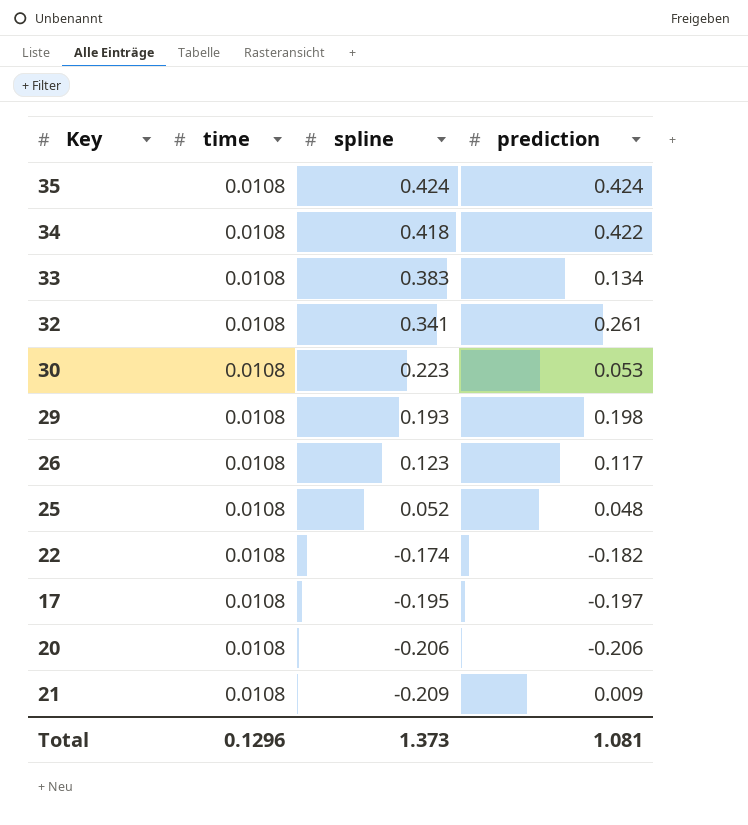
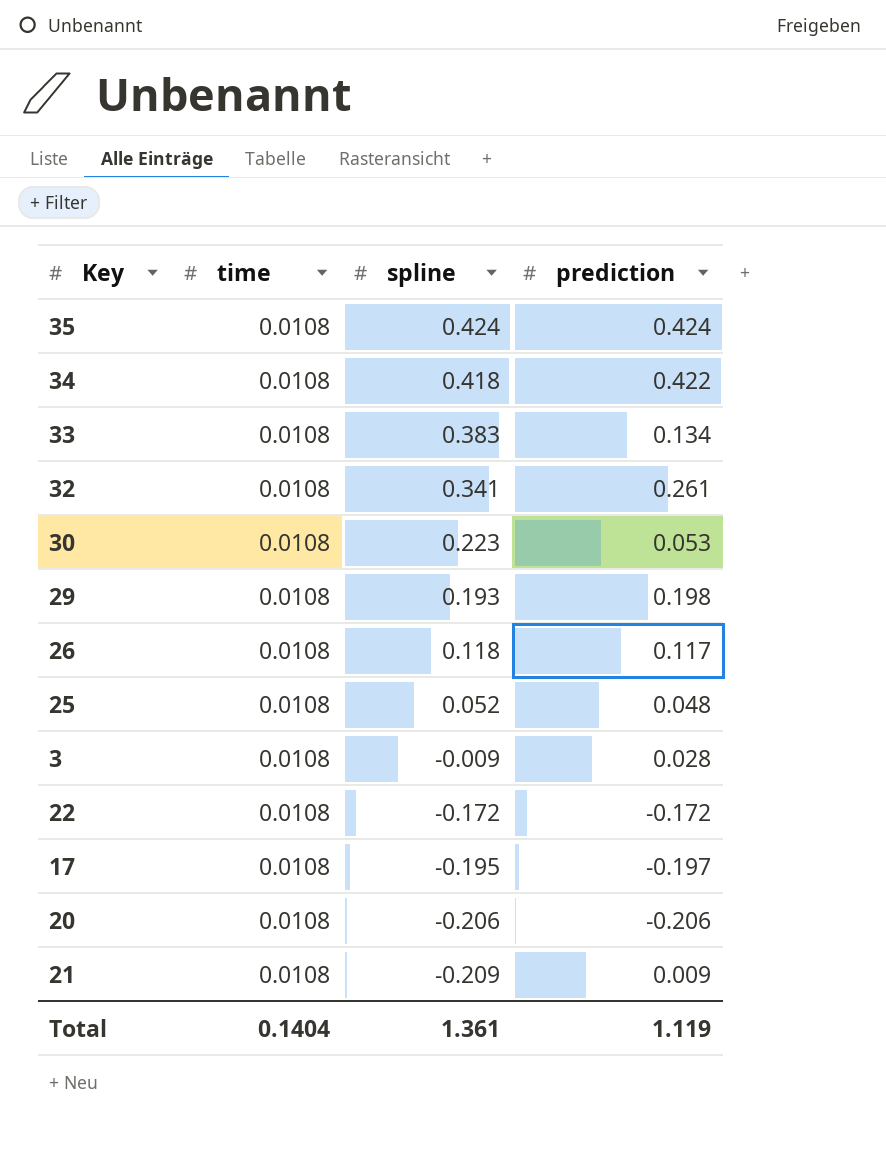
26 | spline: 0.123 -> 0.118
row 3: none -> 0.0108 | -0.009 | 0.028
22 | spline: -0.174 -> -0.172
22 | prediction: -0.182 -> -0.172
Total | time: 0.1296 -> 0.1404
Total | spline: 1.373 -> 1.361
Total | prediction: 1.081 -> 1.119

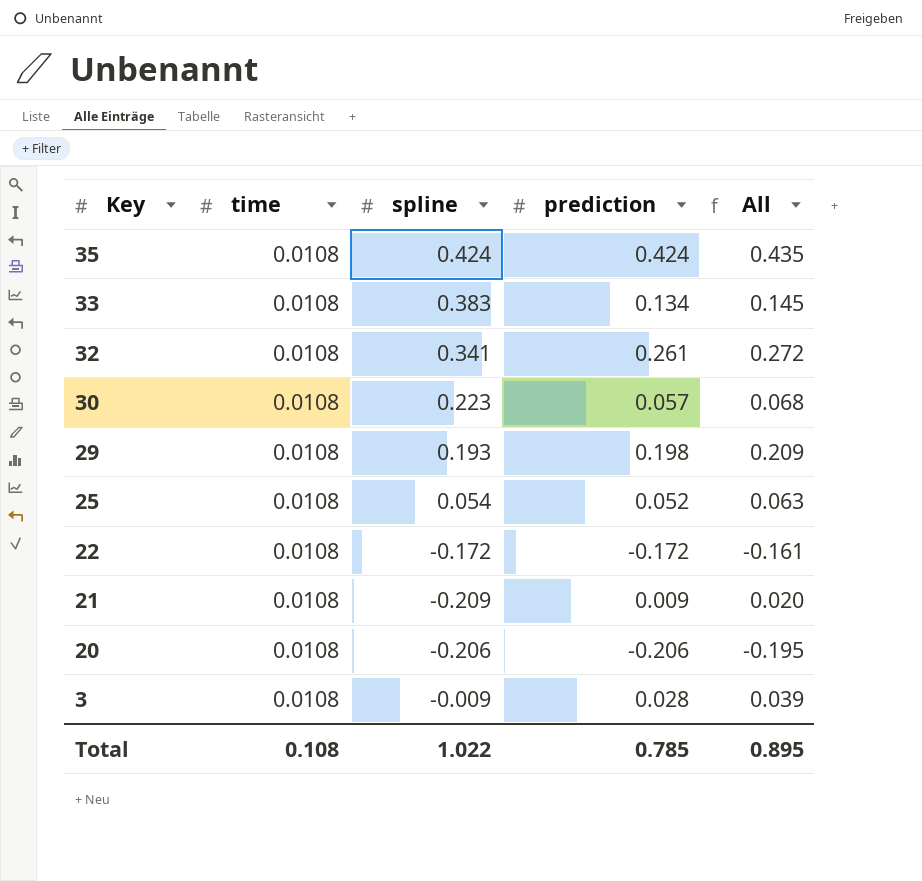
row order: spline descending -> Key descending
column All | formula: none -> [time] + [prediction]
row 34: 0.0108 | 0.418 | 0.422 -> none
row 26: 0.0108 | 0.118 | 0.117 -> none
row 17: 0.0108 | -0.195 | -0.197 -> none
30 | prediction: 0.053 -> 0.057
25 | spline: 0.052 -> 0.054
25 | prediction: 0.048 -> 0.052
Total | time: 0.1404 -> 0.108
Total | spline: 1.361 -> 1.022
Total | prediction: 1.119 -> 0.785

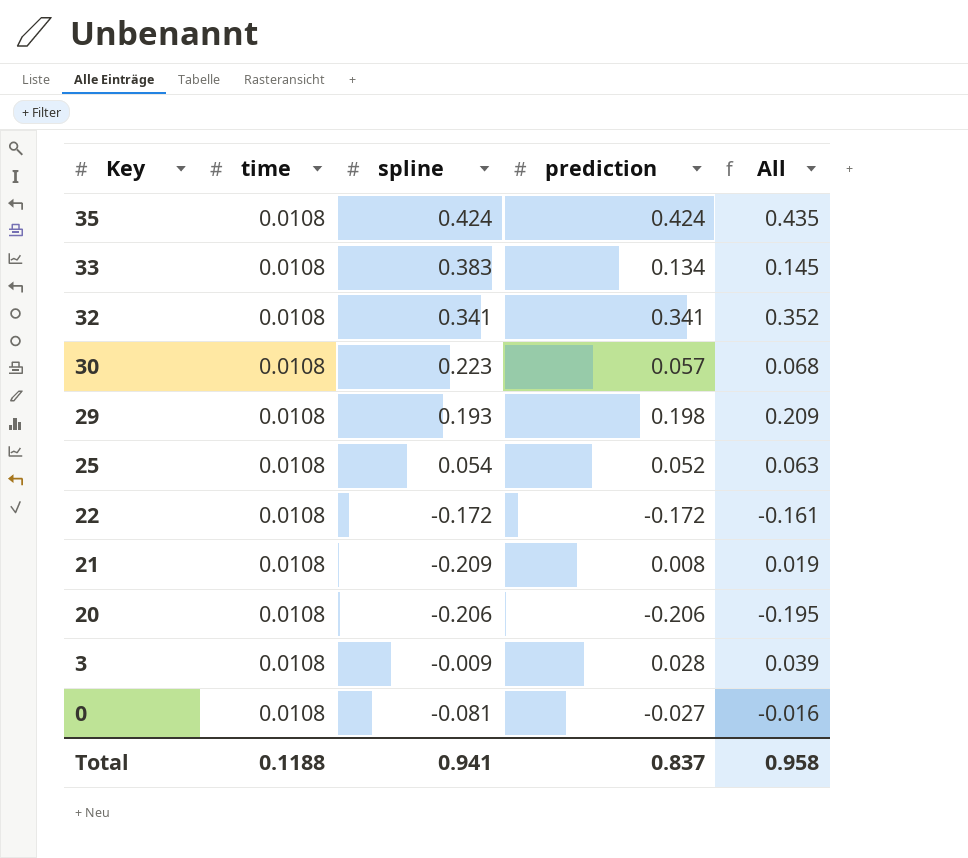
32 | prediction: 0.261 -> 0.341
32 | All: 0.272 -> 0.352
21 | prediction: 0.009 -> 0.008
21 | All: 0.020 -> 0.019
row 0: none -> 0.0108 | -0.081 | -0.027 | -0.016
Total | time: 0.108 -> 0.1188
Total | spline: 1.022 -> 0.941
Total | prediction: 0.785 -> 0.837
Total | All: 0.895 -> 0.958

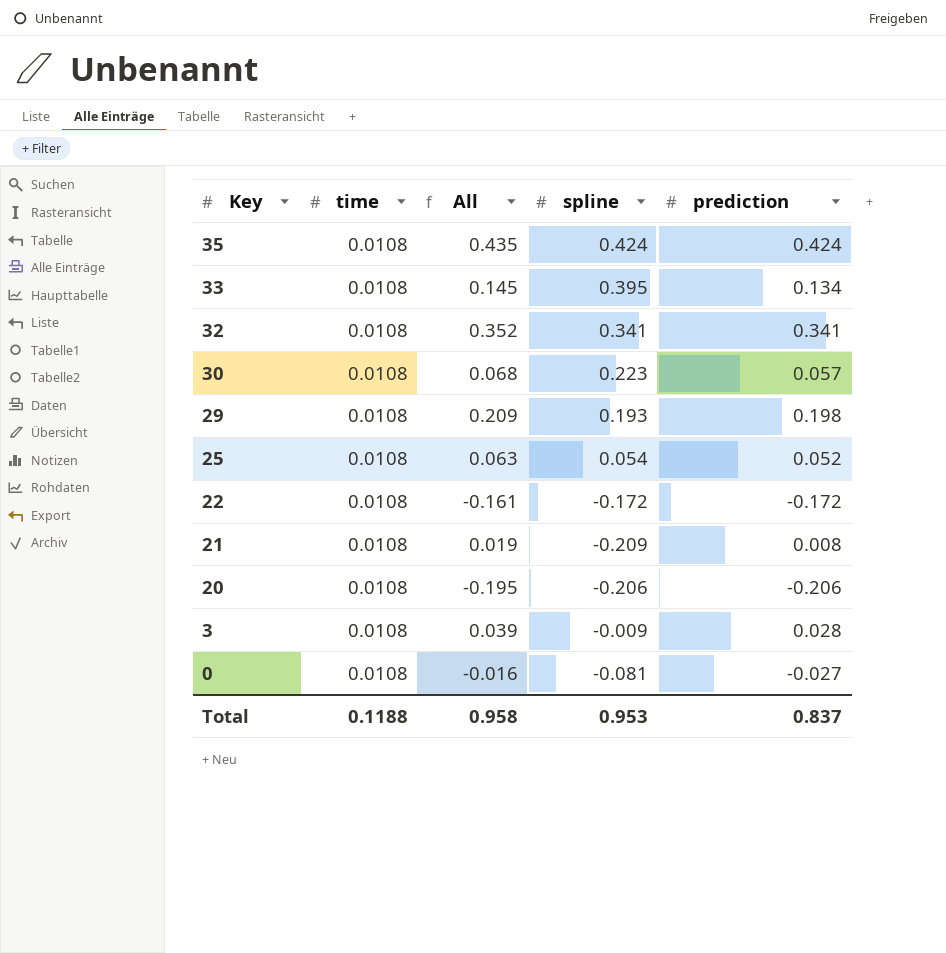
column All | position: 5 -> 3
33 | spline: 0.383 -> 0.395
Total | spline: 0.941 -> 0.953

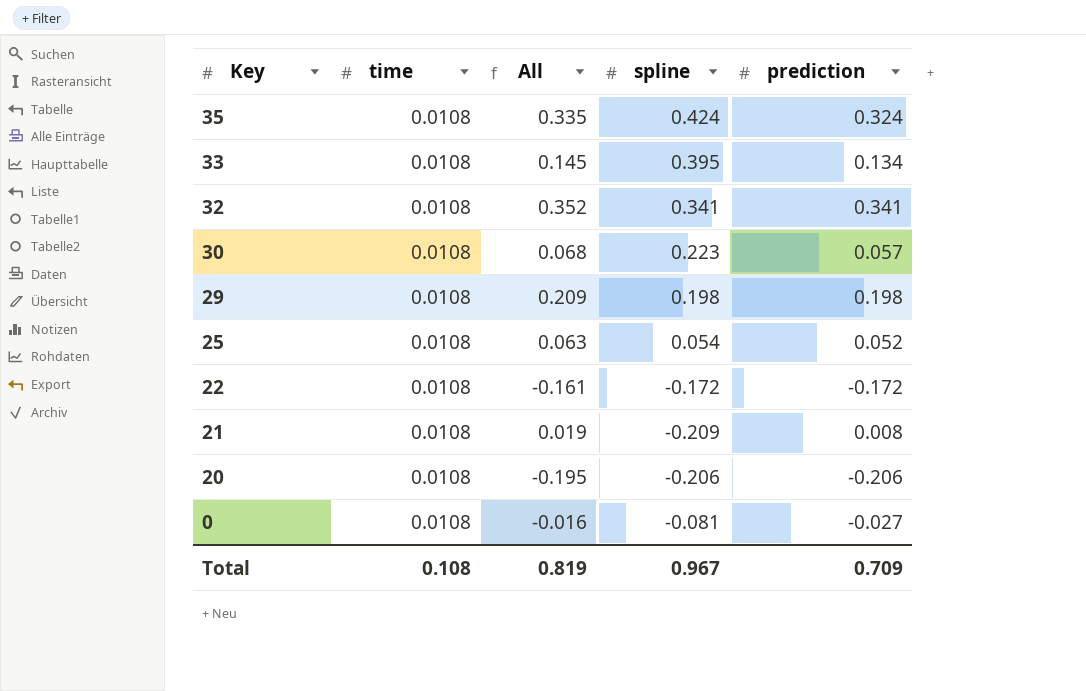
row 3: 0.0108 | 0.039 | -0.009 | 0.028 -> none
35 | All: 0.435 -> 0.335
35 | prediction: 0.424 -> 0.324
29 | spline: 0.193 -> 0.198
Total | time: 0.1188 -> 0.108
Total | All: 0.958 -> 0.819
Total | spline: 0.953 -> 0.967
Total | prediction: 0.837 -> 0.709

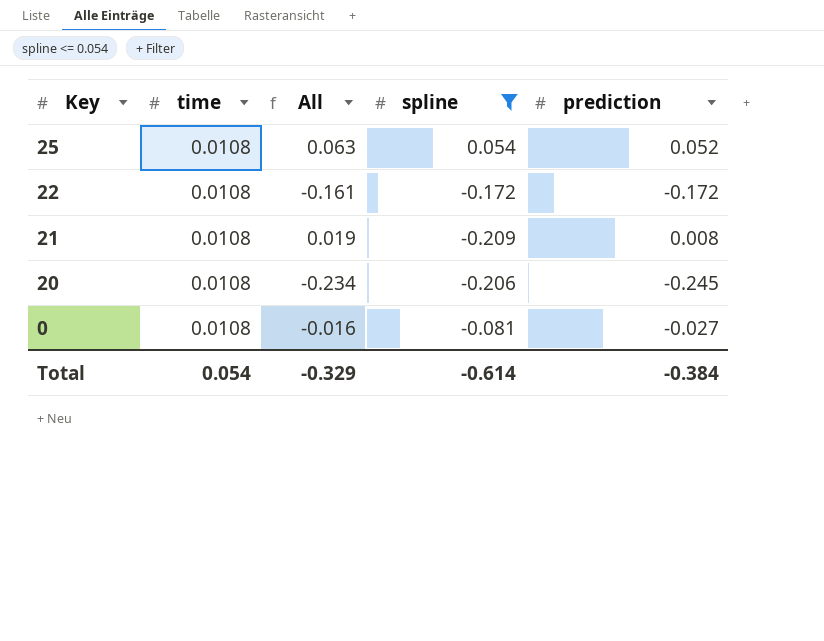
filter: none -> spline <= 0.054
20 | All: -0.195 -> -0.234
20 | prediction: -0.206 -> -0.245
Total | time: 0.108 -> 0.054
Total | All: 0.819 -> -0.329
Total | spline: 0.967 -> -0.614
Total | prediction: 0.709 -> -0.384

